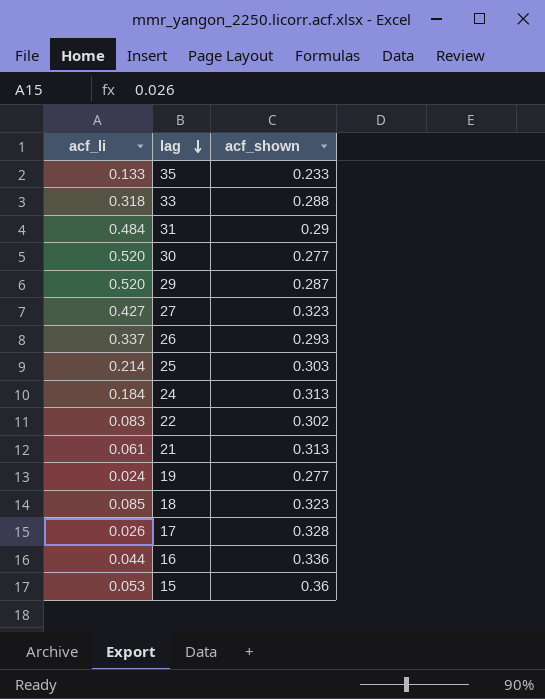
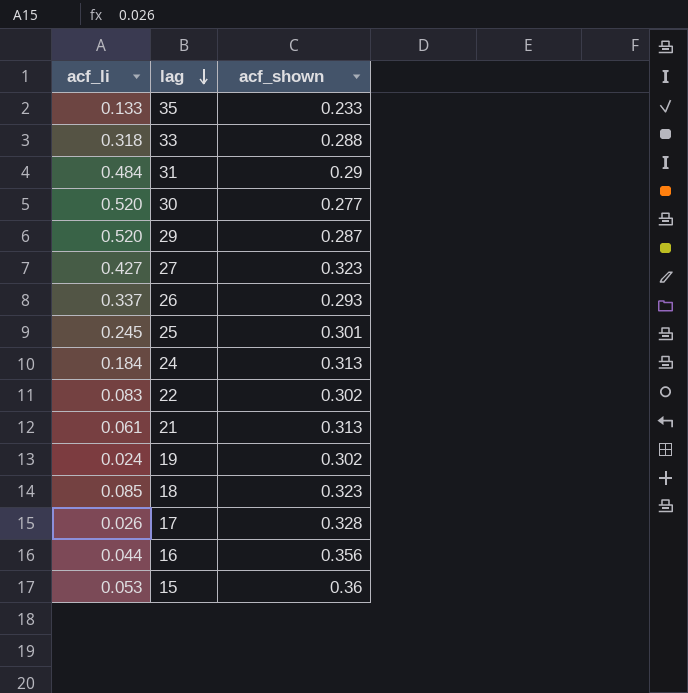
25 | acf_li: 0.214 -> 0.245
25 | acf_shown: 0.303 -> 0.301
19 | acf_shown: 0.277 -> 0.302
16 | acf_shown: 0.336 -> 0.356

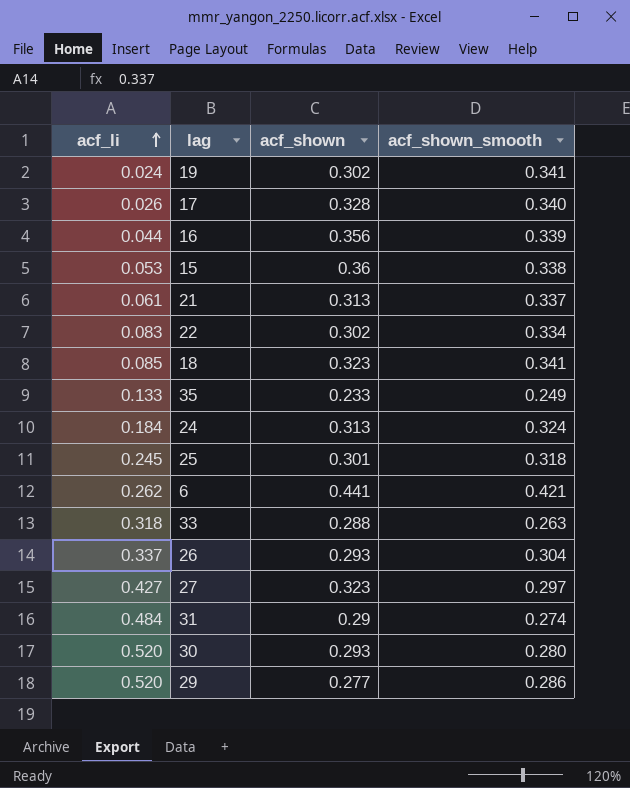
row order: lag descending -> acf_li ascending
column acf_shown_smooth | position: none -> 4
row 6: none -> 0.262 | 0.441 | 0.421
30 | acf_shown: 0.277 -> 0.293
29 | acf_shown: 0.287 -> 0.277

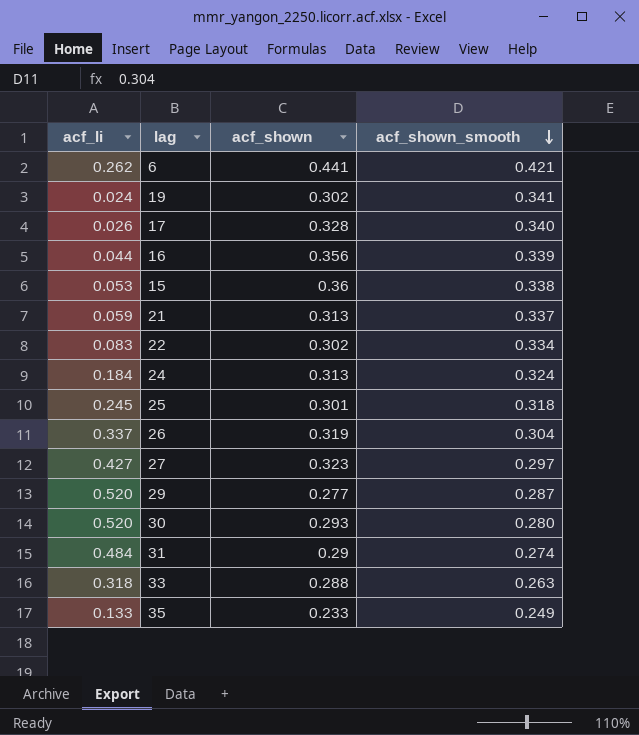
row order: acf_li ascending -> acf_shown_smooth descending
row 18: 0.085 | 0.323 | 0.341 -> none
21 | acf_li: 0.061 -> 0.059
26 | acf_shown: 0.293 -> 0.319
29 | acf_shown_smooth: 0.286 -> 0.287

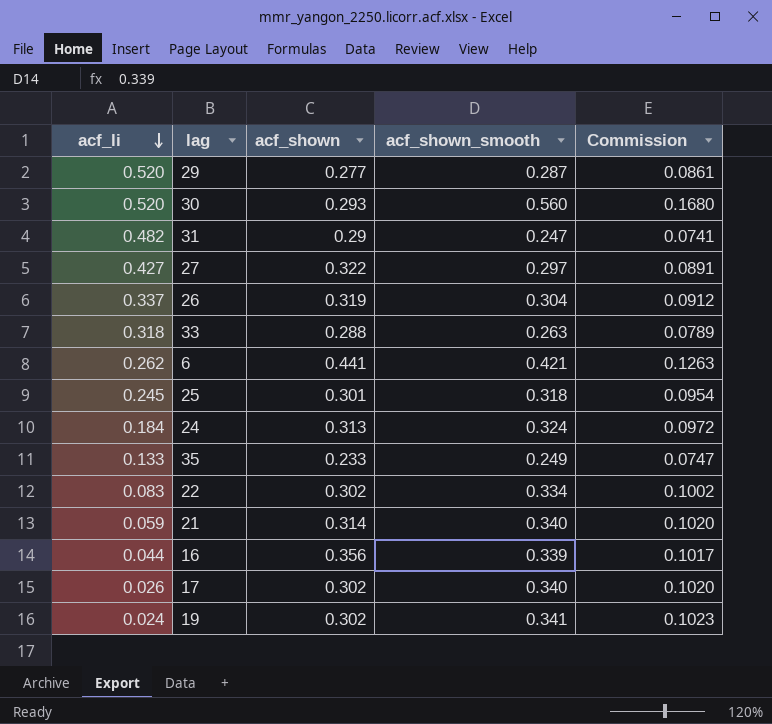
row order: acf_shown_smooth descending -> acf_li descending
column Commission | formula: none -> [acf_shown_smooth] * 0.3
row 15: 0.053 | 0.36 | 0.338 -> none
30 | acf_shown_smooth: 0.280 -> 0.560
31 | acf_li: 0.484 -> 0.482
31 | acf_shown_smooth: 0.274 -> 0.247
27 | acf_shown: 0.323 -> 0.322
21 | acf_shown: 0.313 -> 0.314
21 | acf_shown_smooth: 0.337 -> 0.340
17 | acf_shown: 0.328 -> 0.302

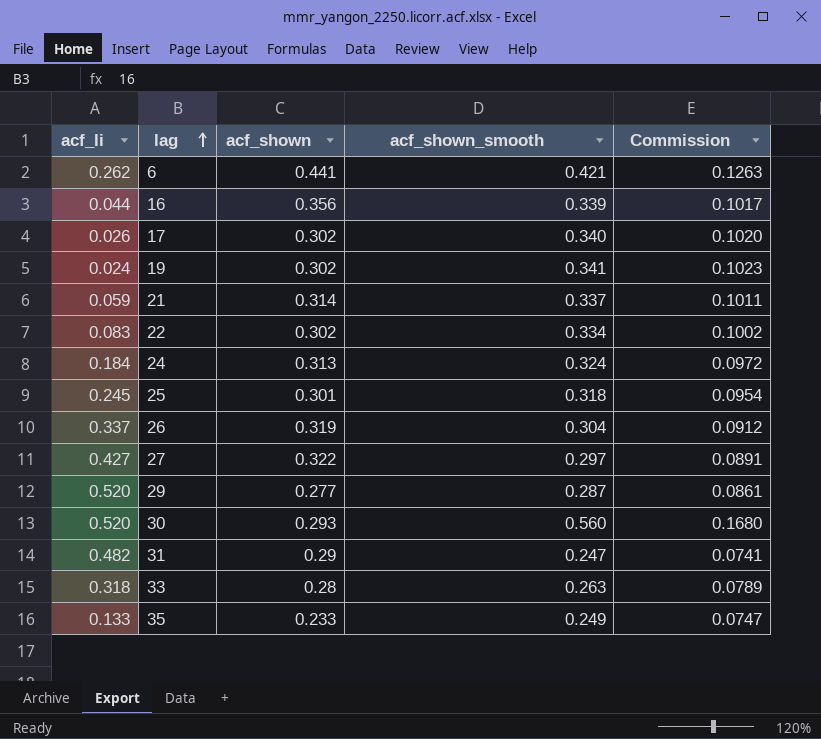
row order: acf_li descending -> lag ascending
21 | acf_shown_smooth: 0.340 -> 0.337
21 | Commission: 0.1020 -> 0.1011
33 | acf_shown: 0.288 -> 0.28

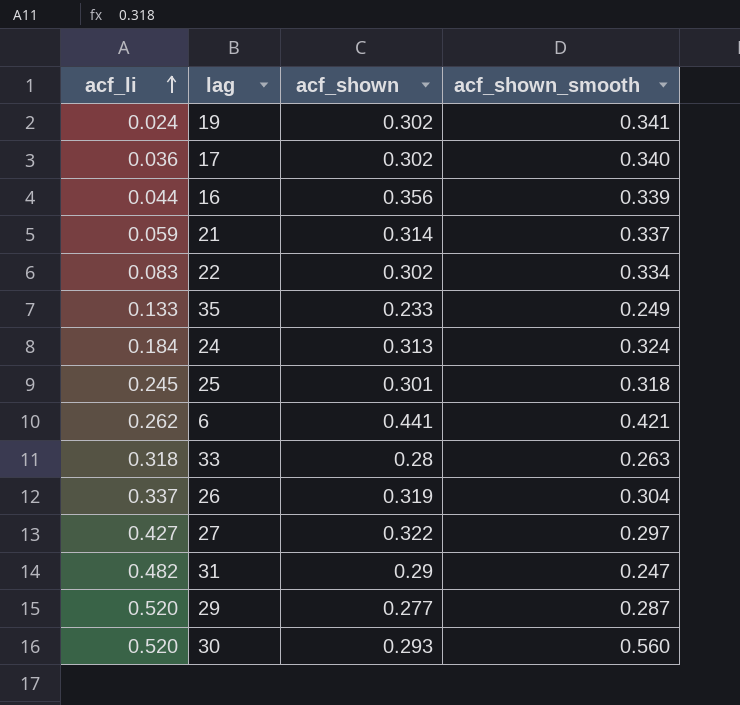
row order: lag ascending -> acf_li ascending
column Commission | formula: [acf_shown_smooth] * 0.3 -> none
17 | acf_li: 0.026 -> 0.036

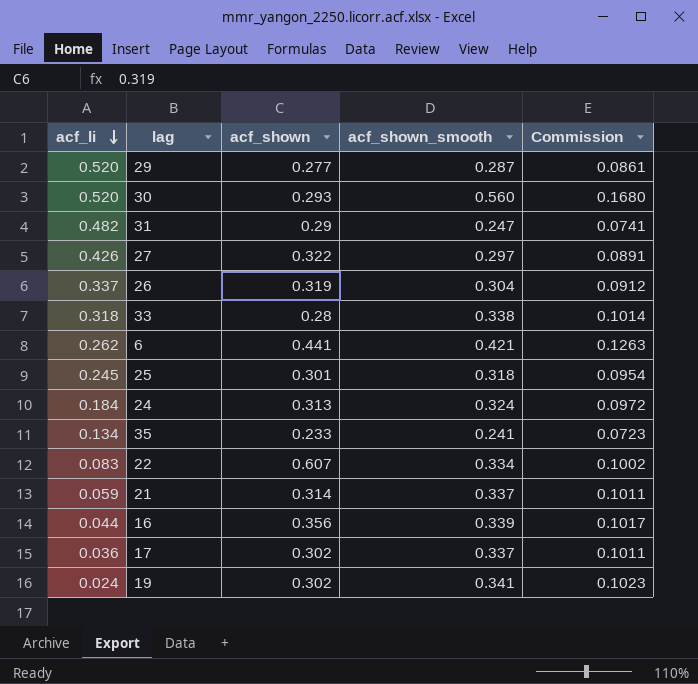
row order: acf_li ascending -> acf_li descending
column Commission | formula: none -> [acf_shown_smooth] * 0.3
27 | acf_li: 0.427 -> 0.426
33 | acf_shown_smooth: 0.263 -> 0.338
35 | acf_li: 0.133 -> 0.134
35 | acf_shown_smooth: 0.249 -> 0.241
22 | acf_shown: 0.302 -> 0.607
17 | acf_shown_smooth: 0.340 -> 0.337

